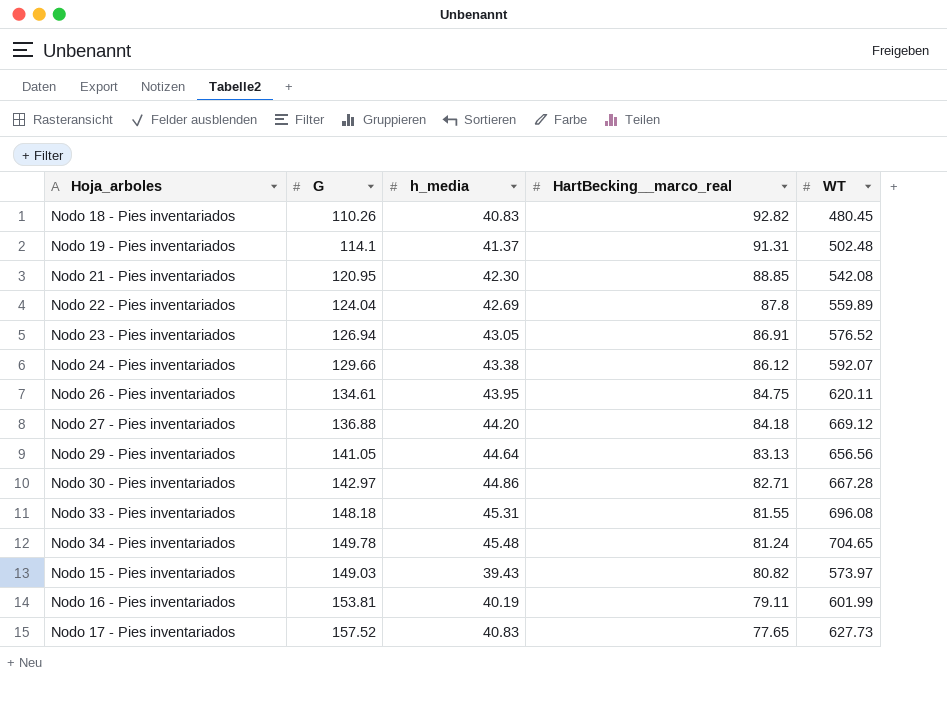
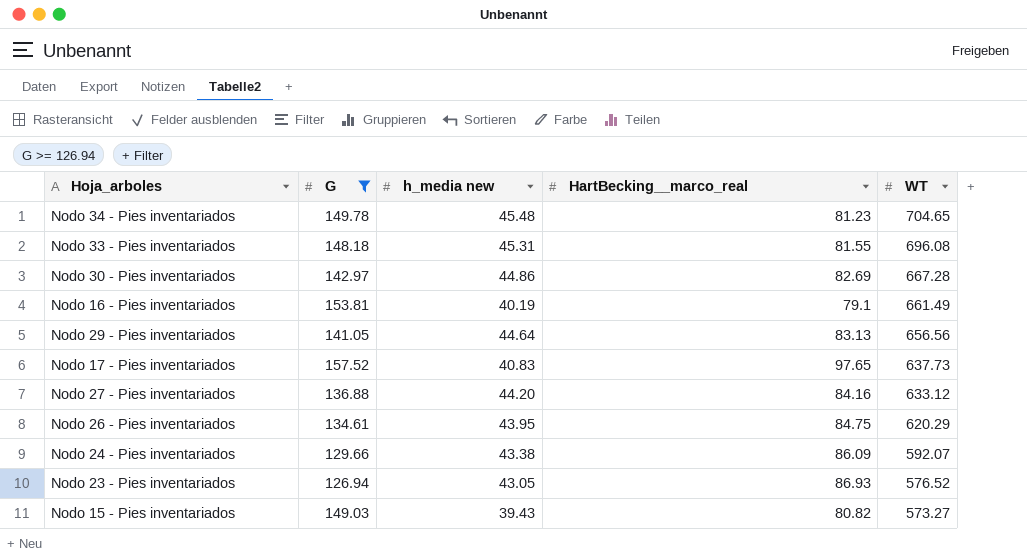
filter: none -> G >= 126.94
row order: HartBecking__marco_real descending -> WT descending
column name: h_media -> h_media new
Nodo 34 - Pies inventariados | HartBecking__marco_real: 81.24 -> 81.23
Nodo 30 - Pies inventariados | HartBecking__marco_real: 82.71 -> 82.69
Nodo 16 - Pies inventariados | HartBecking__marco_real: 79.11 -> 79.1
Nodo 16 - Pies inventariados | WT: 601.99 -> 661.49
Nodo 17 - Pies inventariados | HartBecking__marco_real: 77.65 -> 97.65
Nodo 17 - Pies inventariados | WT: 627.73 -> 637.73
Nodo 27 - Pies inventariados | HartBecking__marco_real: 84.18 -> 84.16
Nodo 27 - Pies inventariados | WT: 669.12 -> 633.12
Nodo 26 - Pies inventariados | WT: 620.11 -> 620.29
Nodo 24 - Pies inventariados | HartBecking__marco_real: 86.12 -> 86.09
Nodo 23 - Pies inventariados | HartBecking__marco_real: 86.91 -> 86.93
Nodo 15 - Pies inventariados | WT: 573.97 -> 573.27

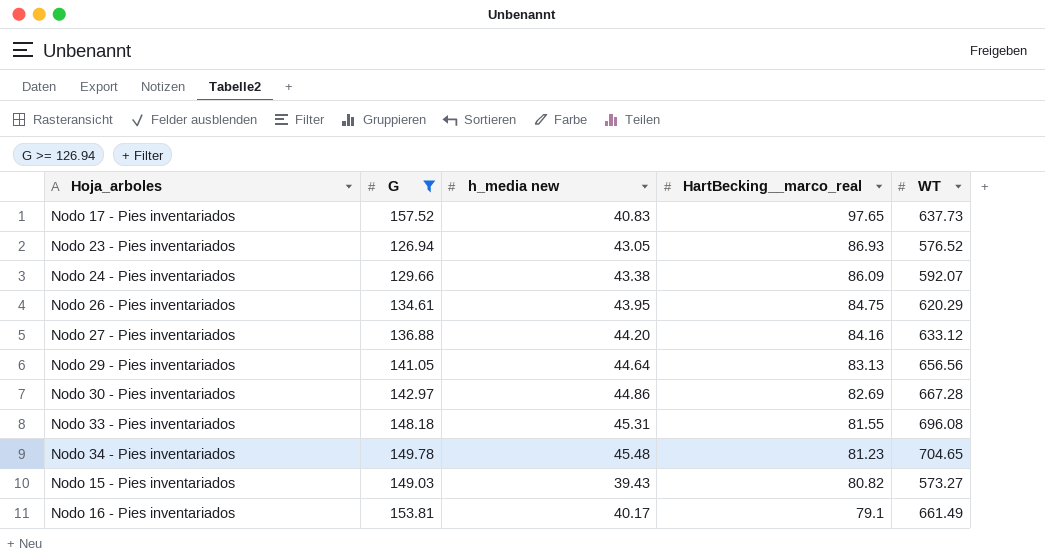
row order: WT descending -> HartBecking__marco_real descending
Nodo 16 - Pies inventariados | h_media new: 40.19 -> 40.17

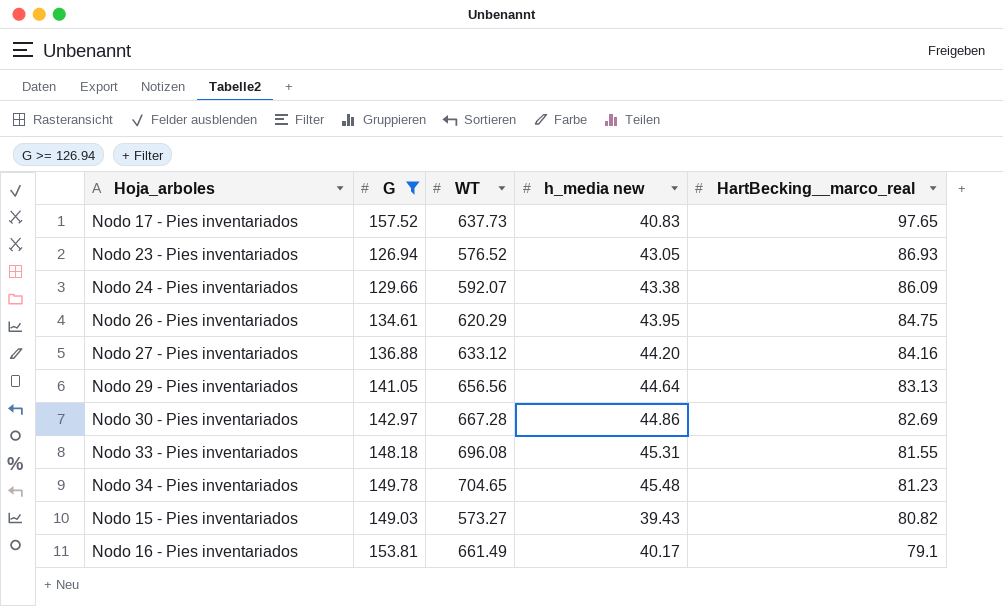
column WT | position: 5 -> 3

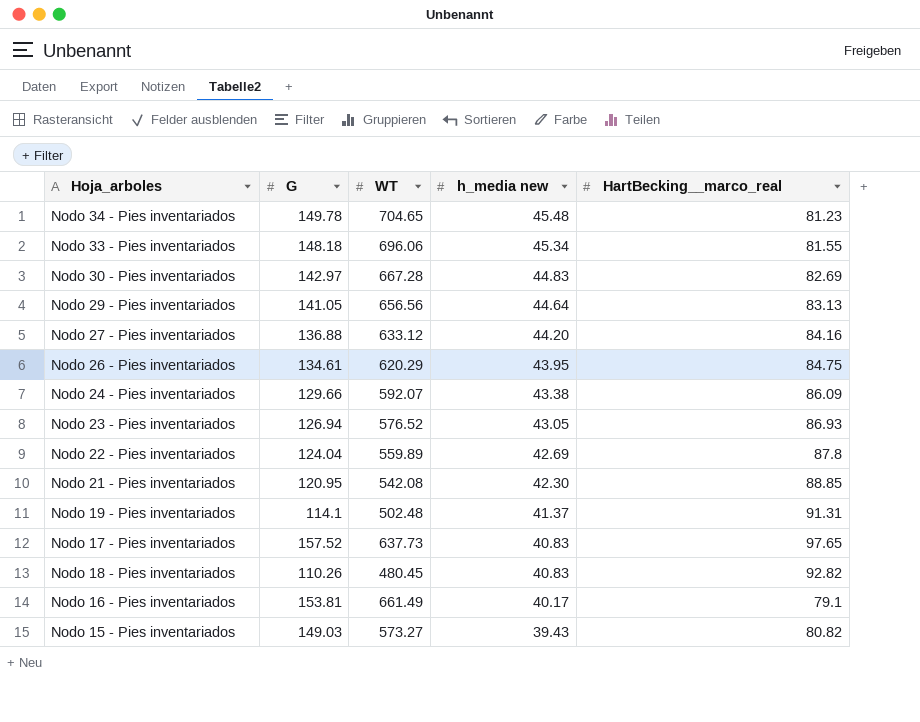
filter: G >= 126.94 -> none
row order: HartBecking__marco_real descending -> h_media new descending
Nodo 33 - Pies inventariados | WT: 696.08 -> 696.06
Nodo 33 - Pies inventariados | h_media new: 45.31 -> 45.34
Nodo 30 - Pies inventariados | h_media new: 44.86 -> 44.83

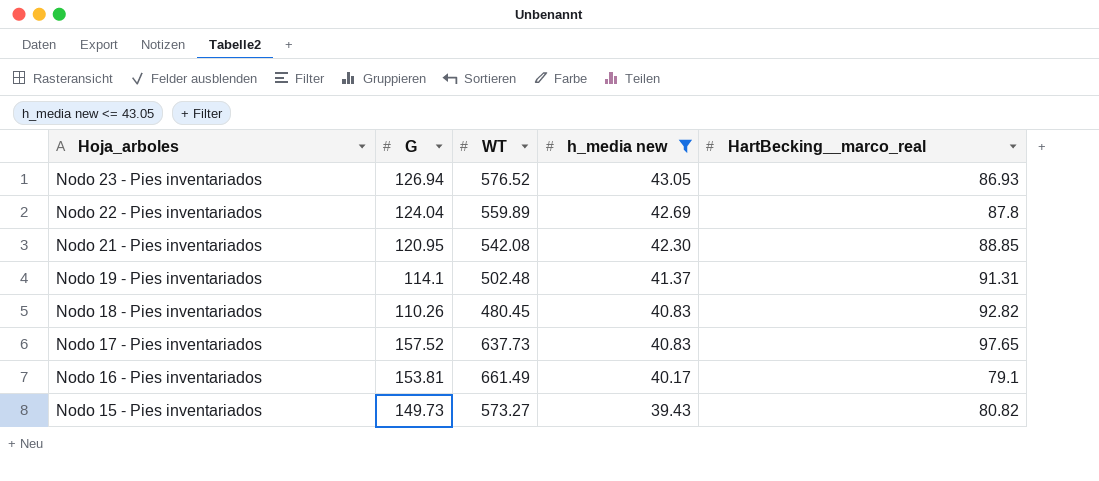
filter: none -> h_media new <= 43.05
row order: h_media new descending -> Hoja_arboles descending
Nodo 15 - Pies inventariados | G: 149.03 -> 149.73

